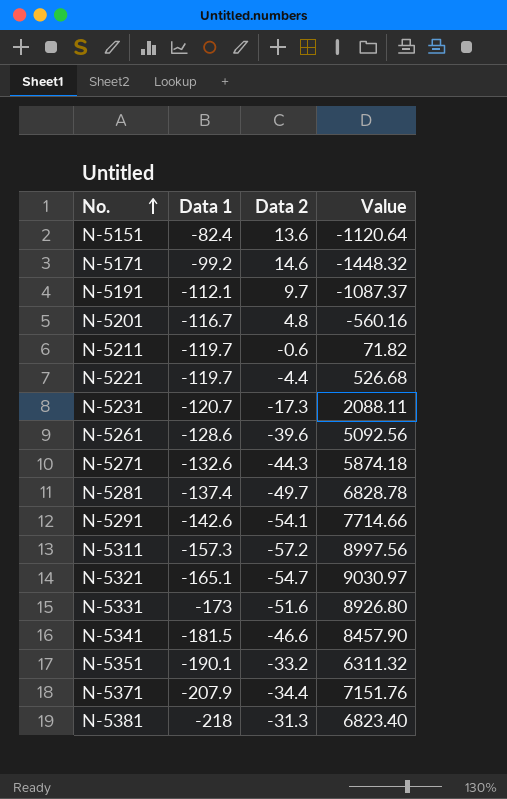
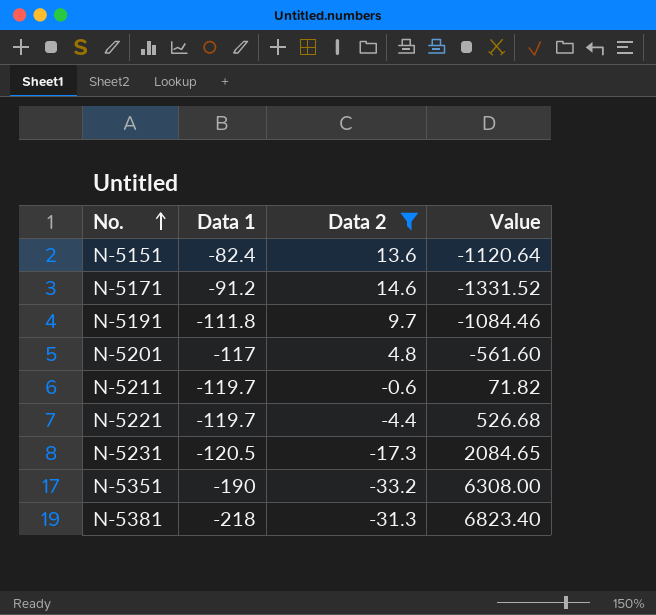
filter: none -> Data 2 >= -33.2
N-5171 | Data 1: -99.2 -> -91.2
N-5171 | Value: -1448.32 -> -1331.52
N-5191 | Data 1: -112.1 -> -111.8
N-5191 | Value: -1087.37 -> -1084.46
N-5201 | Data 1: -116.7 -> -117
N-5201 | Value: -560.16 -> -561.60
N-5231 | Data 1: -120.7 -> -120.5
N-5231 | Value: 2088.11 -> 2084.65
N-5351 | Data 1: -190.1 -> -190
N-5351 | Value: 6311.32 -> 6308.00

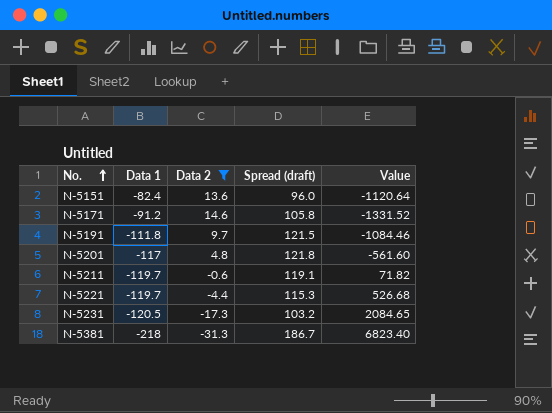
column Spread (draft) | formula: none -> [Data 2] - [Data 1]
row N-5351: -190 | -33.2 | 6308.00 -> none

